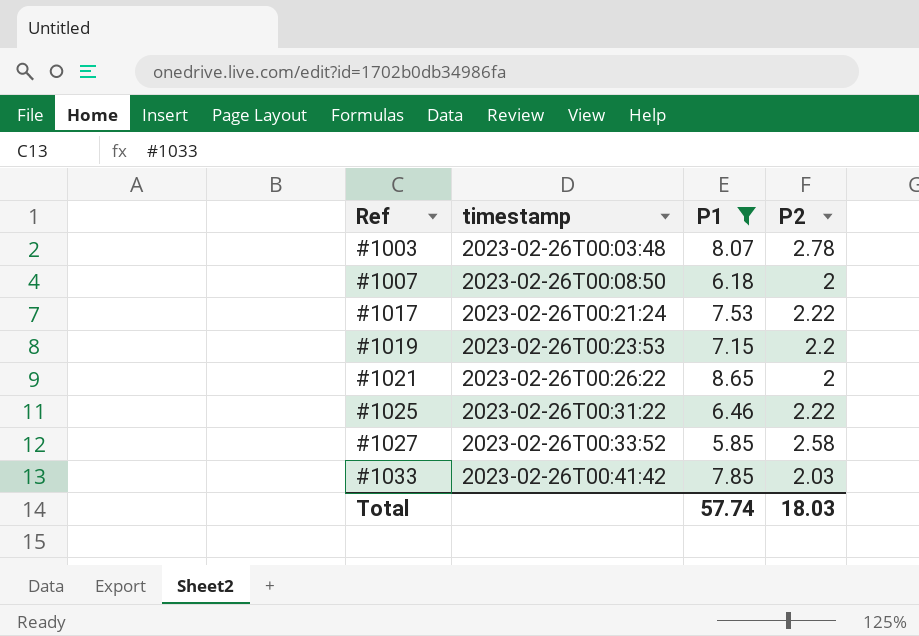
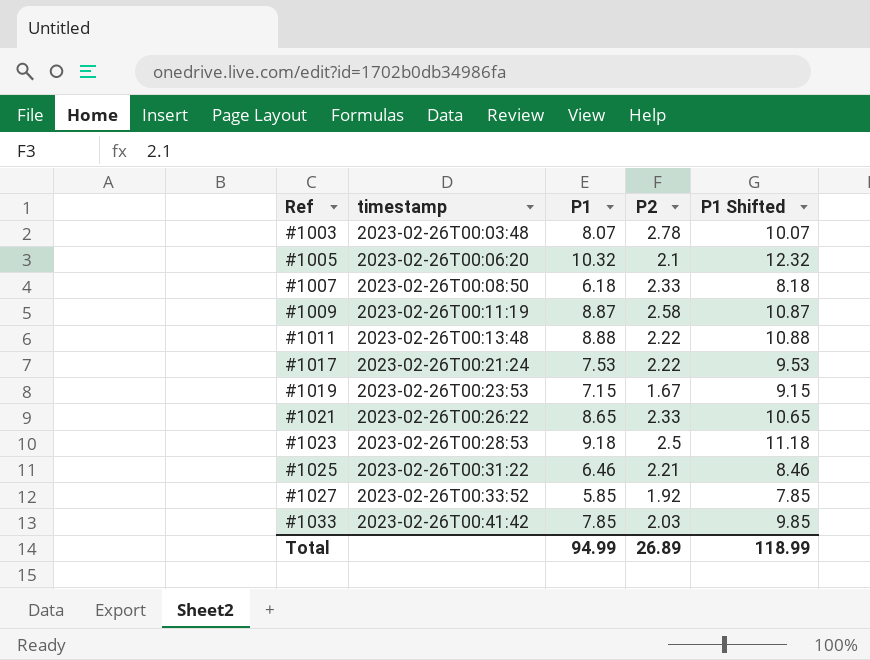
filter: P1 <= 8.65 -> none
column P1 Shifted | formula: none -> [P1] + 2
#1007 | P2: 2 -> 2.33
#1019 | P2: 2.2 -> 1.67
#1021 | P2: 2 -> 2.33
#1025 | P2: 2.22 -> 2.21
#1027 | P2: 2.58 -> 1.92
Total | P1: 57.74 -> 94.99
Total | P2: 18.03 -> 26.89

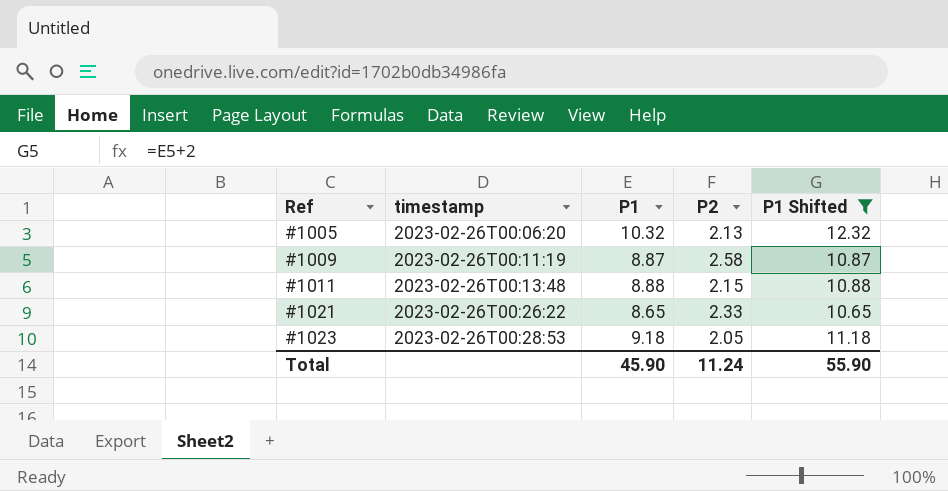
filter: none -> P1 Shifted >= 10.65
#1005 | P2: 2.1 -> 2.13
#1011 | P2: 2.22 -> 2.15
#1023 | P2: 2.5 -> 2.05
Total | P1: 94.99 -> 45.90
Total | P2: 26.89 -> 11.24
Total | P1 Shifted: 118.99 -> 55.90

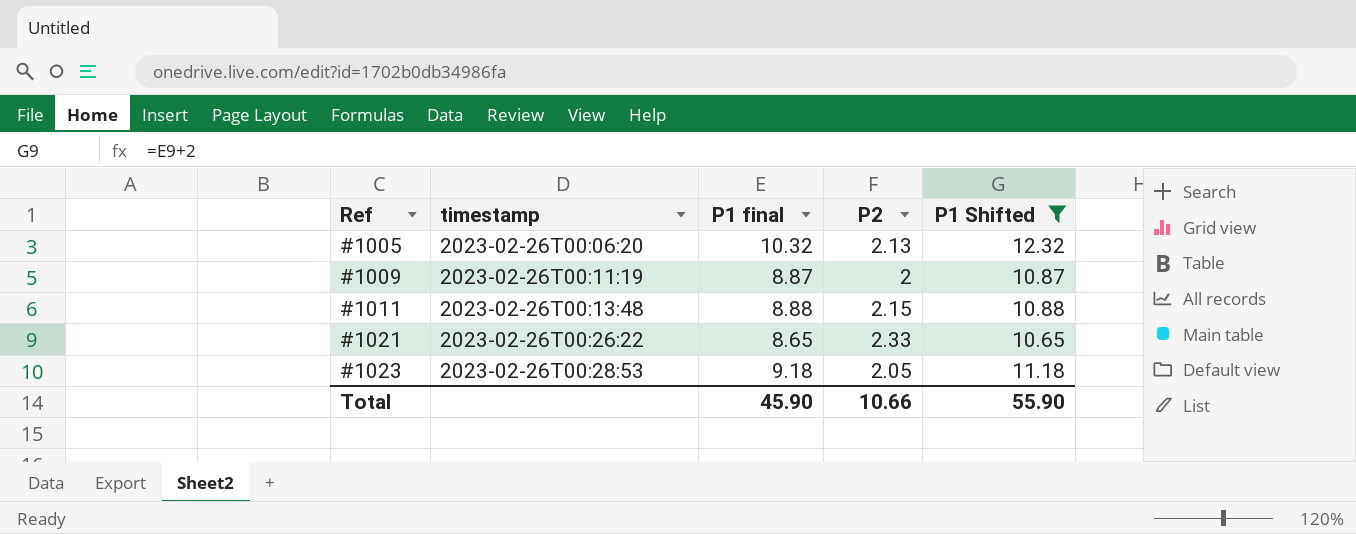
column name: P1 -> P1 final
#1009 | P2: 2.58 -> 2
Total | P2: 11.24 -> 10.66

